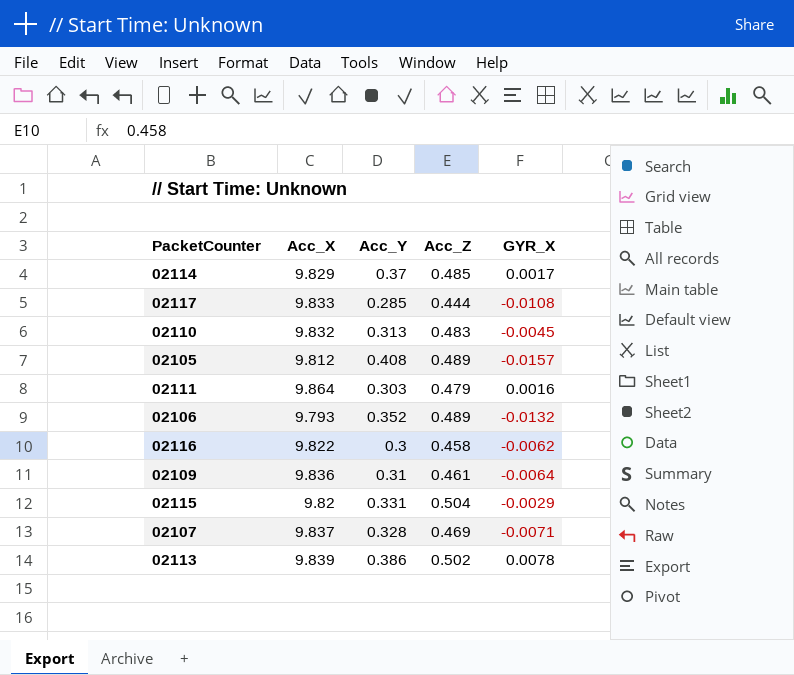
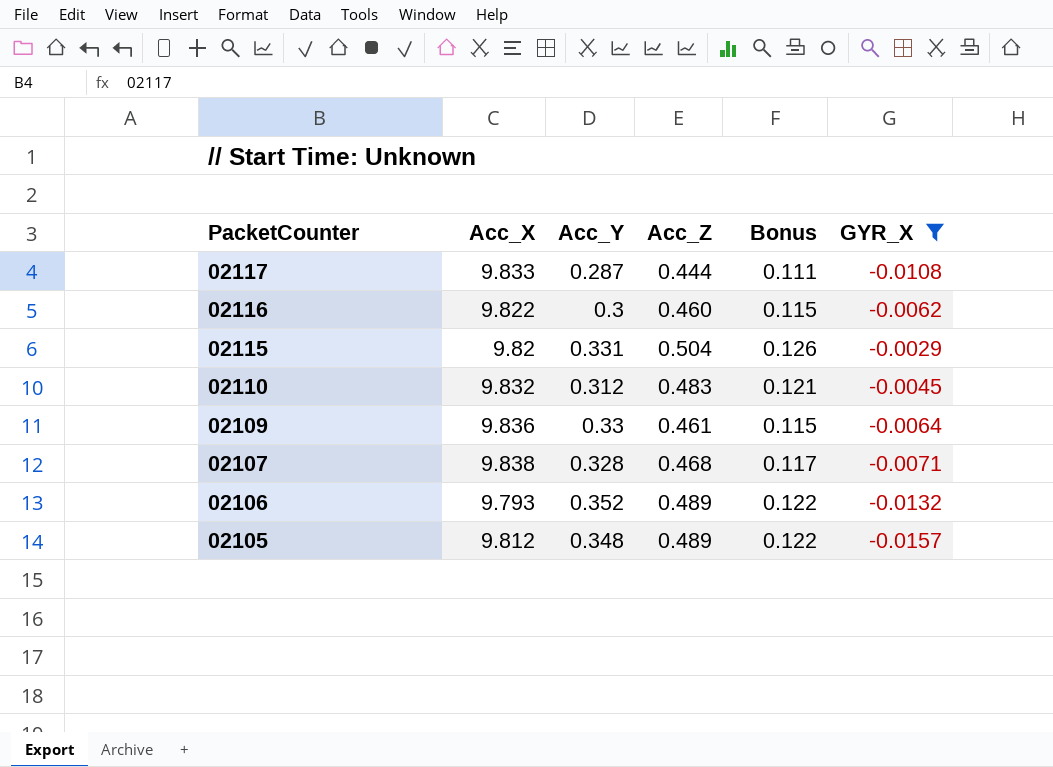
filter: none -> GYR_X <= -0.0029
row order: none -> PacketCounter descending
column Bonus | formula: none -> [Acc_Z] * 0.25
02117 | Acc_Y: 0.285 -> 0.287
02116 | Acc_Z: 0.458 -> 0.460
02110 | Acc_Y: 0.313 -> 0.312
02109 | Acc_Y: 0.31 -> 0.33
02107 | Acc_X: 9.837 -> 9.838
02107 | Acc_Z: 0.469 -> 0.468
02105 | Acc_Y: 0.408 -> 0.348

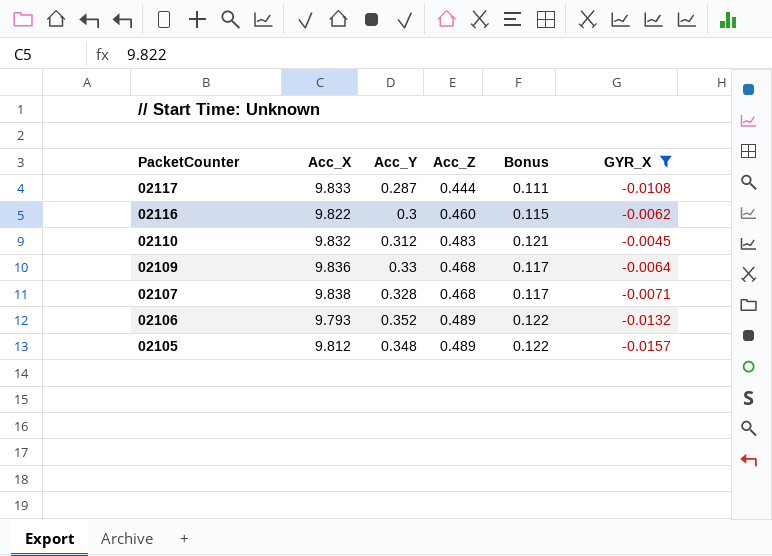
row 02115: 9.82 | 0.331 | 0.504 | 0.126 | -0.0029 -> none
02109 | Acc_Z: 0.461 -> 0.468
02109 | Bonus: 0.115 -> 0.117

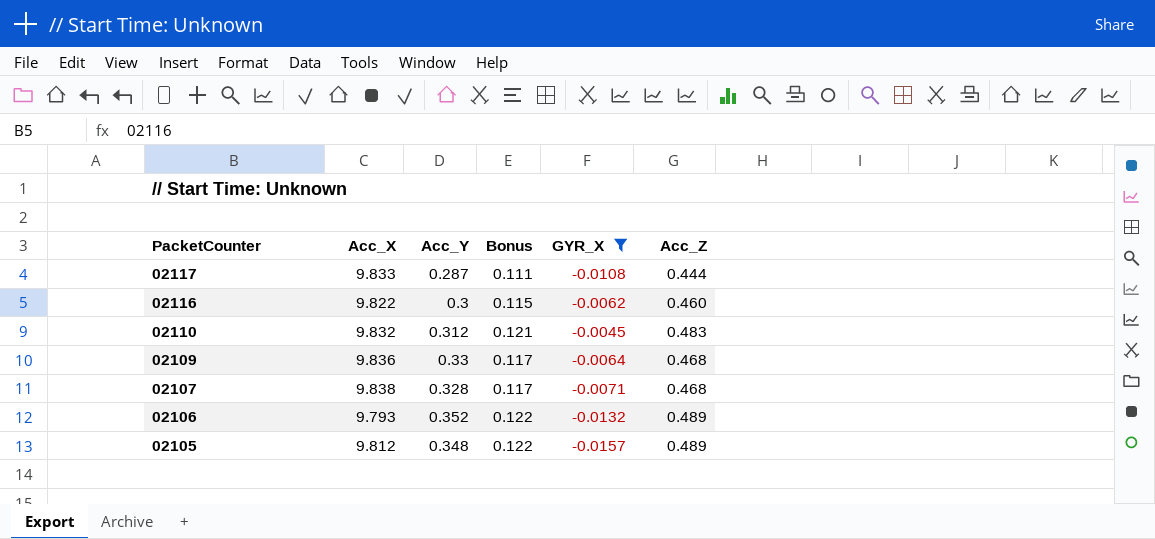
column Acc_Z | position: 4 -> 6

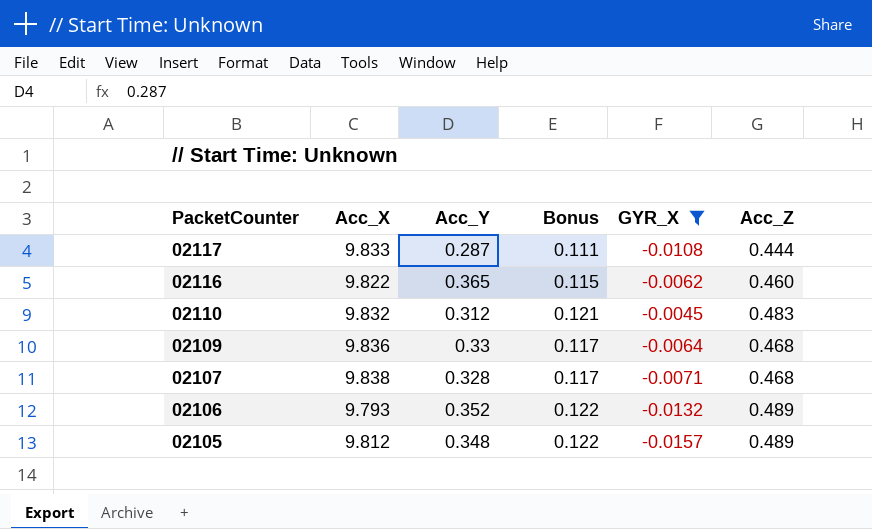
02116 | Acc_Y: 0.3 -> 0.365

